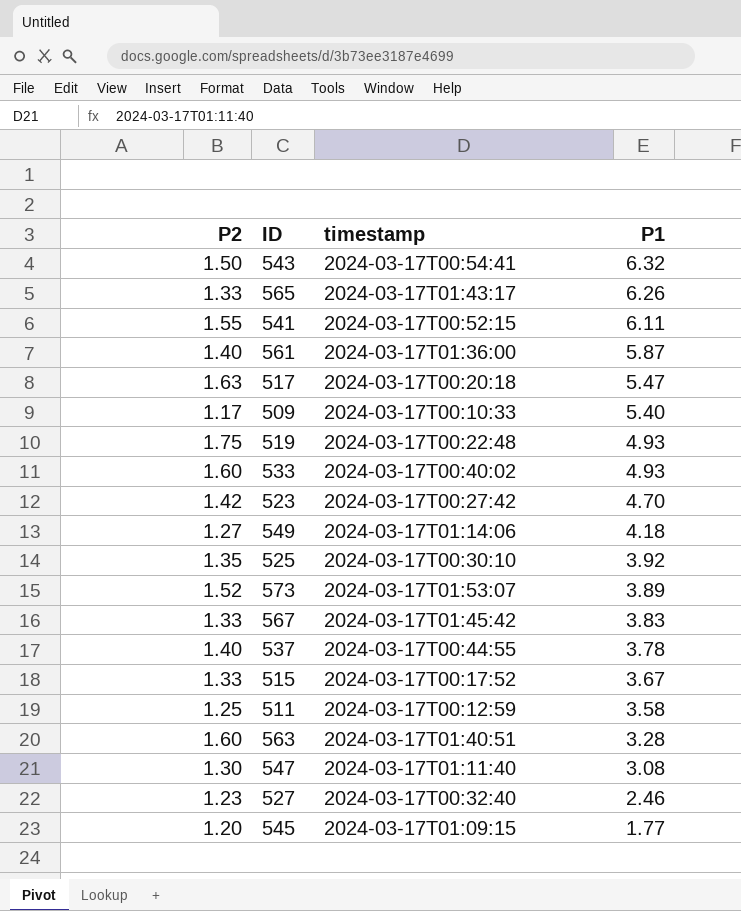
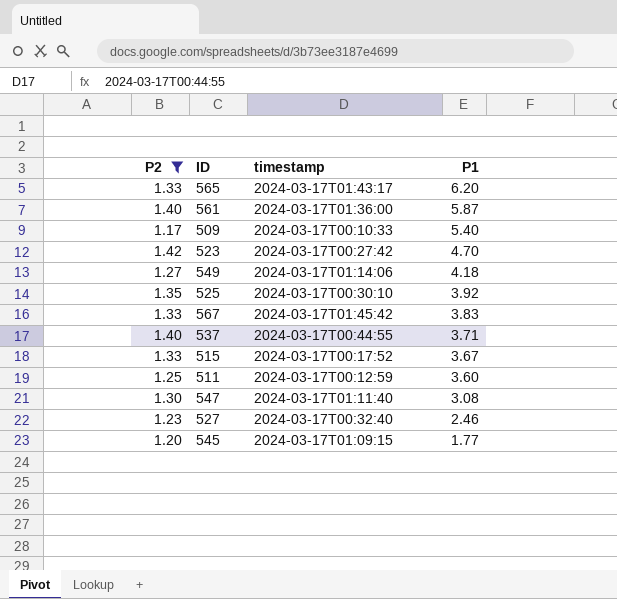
filter: none -> P2 <= 1.42
565 | P1: 6.26 -> 6.20
537 | P1: 3.78 -> 3.71
511 | P1: 3.58 -> 3.60

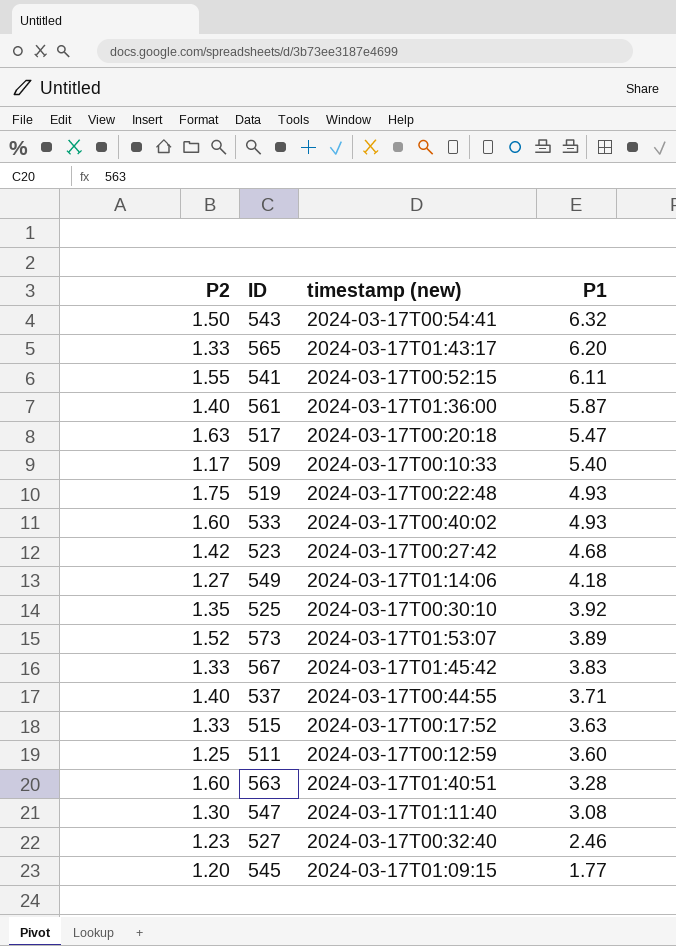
filter: P2 <= 1.42 -> none
column name: timestamp -> timestamp (new)
523 | P1: 4.70 -> 4.68
515 | P1: 3.67 -> 3.63

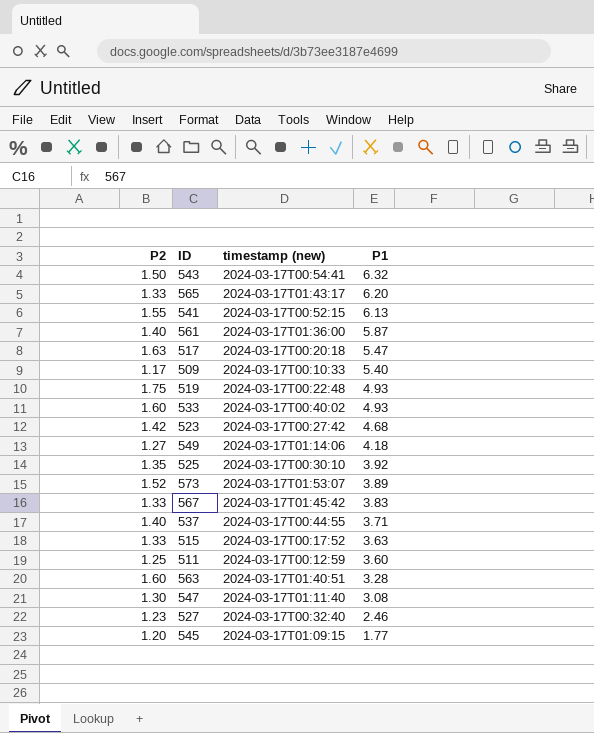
541 | P1: 6.11 -> 6.13

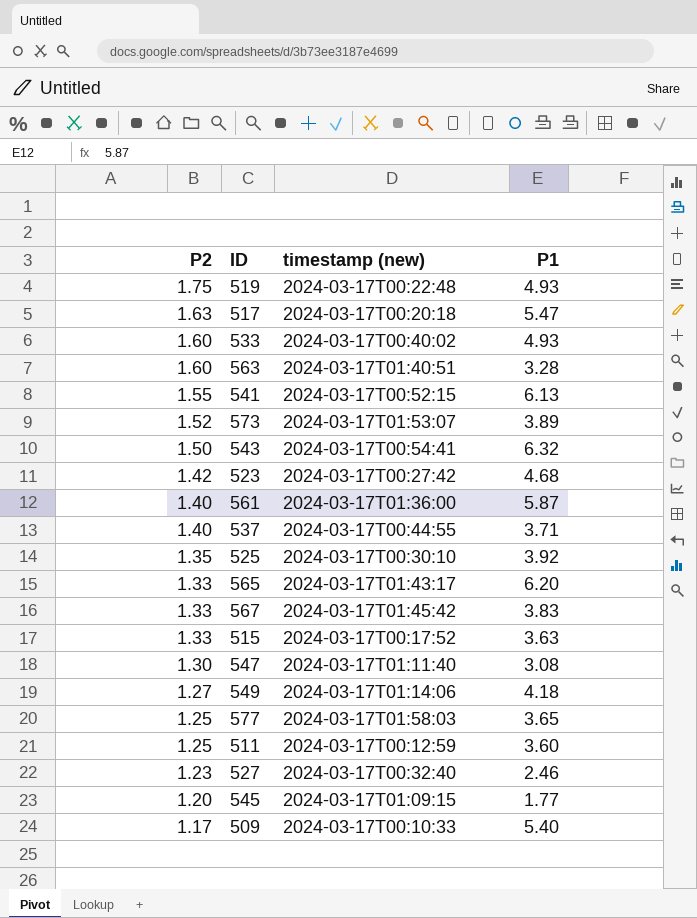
row order: P1 descending -> P2 descending
row 577: none -> 1.25 | 2024-03-17T01:58:03 | 3.65

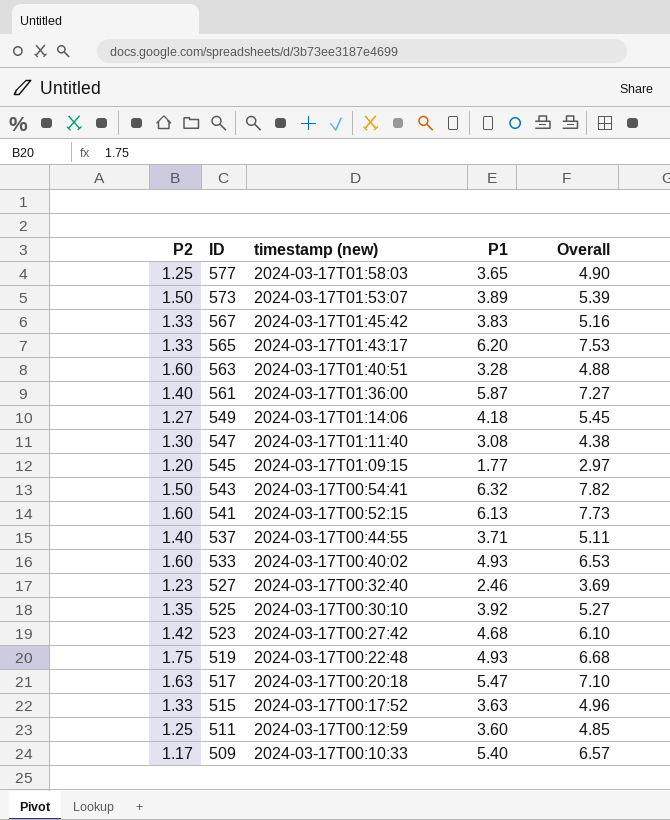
row order: P2 descending -> ID descending
column Overall | formula: none -> [P2] + [P1]
573 | P2: 1.52 -> 1.50
541 | P2: 1.55 -> 1.60

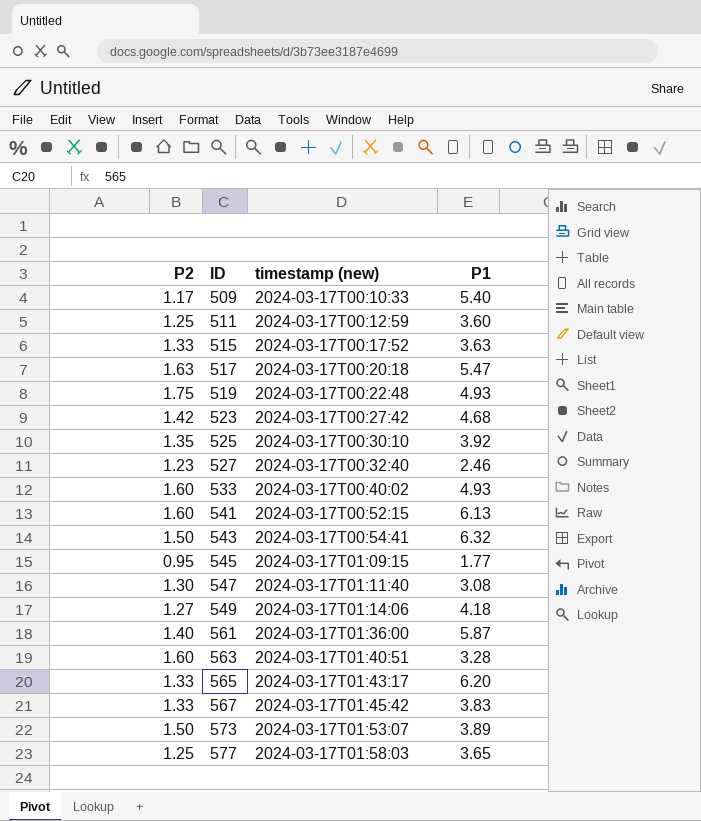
row order: ID descending -> ID ascending
column Overall | formula: [P2] + [P1] -> none
row 537: 1.40 | 2024-03-17T00:44:55 | 3.71 | 5.11 -> none
545 | P2: 1.20 -> 0.95

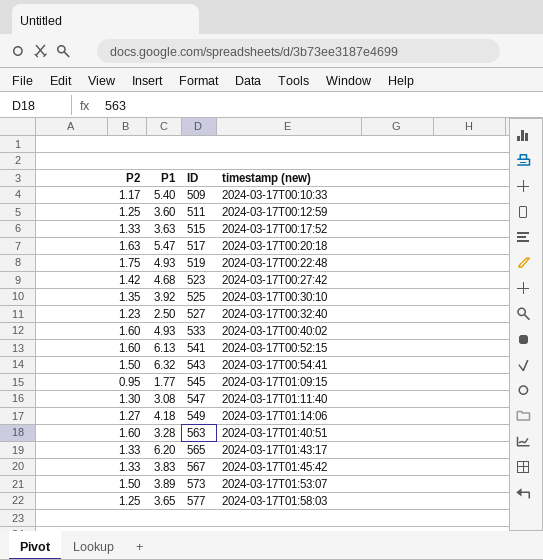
column P1 | position: 4 -> 2
row 561: 1.40 | 2024-03-17T01:36:00 | 5.87 -> none
527 | P1: 2.46 -> 2.50

